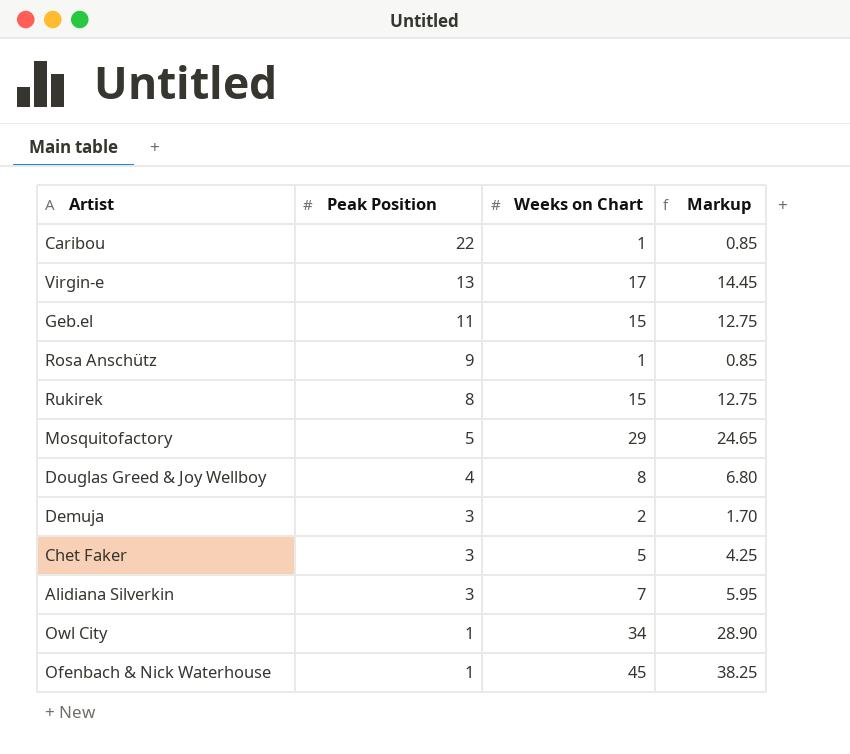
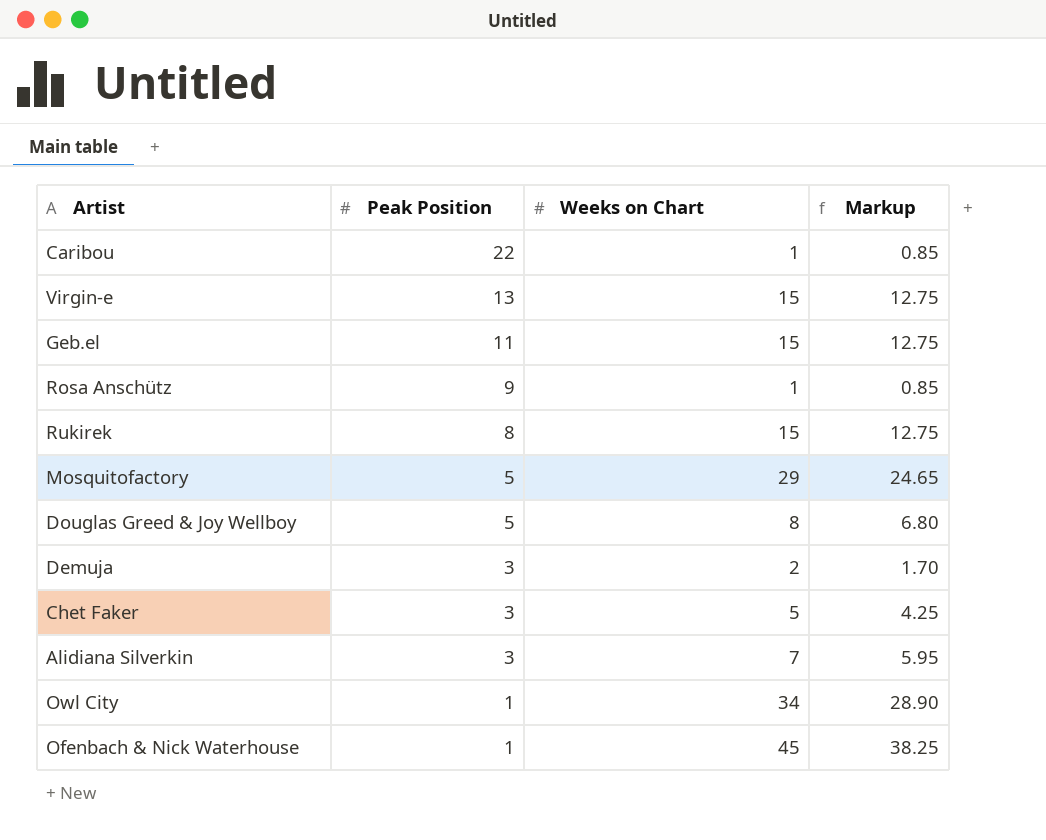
Virgin-e | Weeks on Chart: 17 -> 15
Virgin-e | Markup: 14.45 -> 12.75
Douglas Greed & Joy Wellboy | Peak Position: 4 -> 5

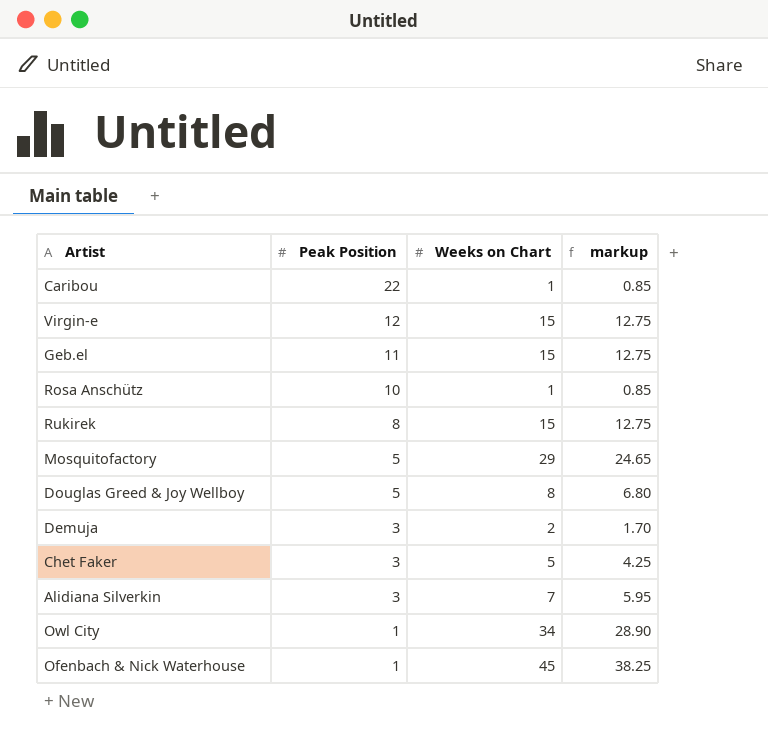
column name: Markup -> markup
Virgin-e | Peak Position: 13 -> 12
Rosa Anschütz | Peak Position: 9 -> 10

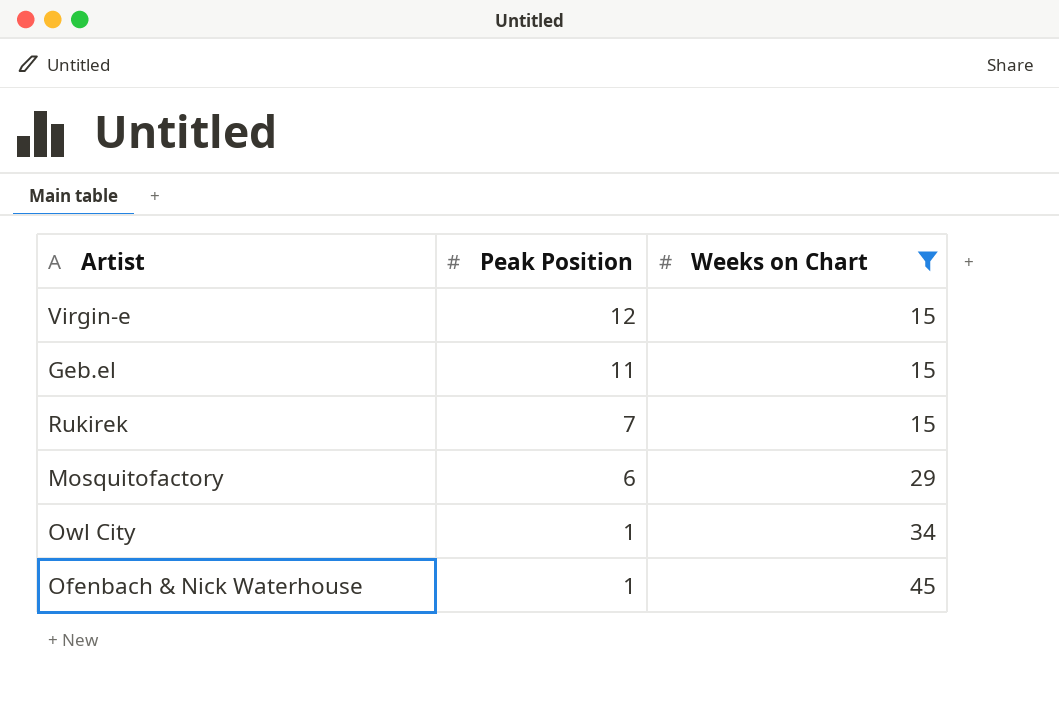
filter: none -> Weeks on Chart >= 15
column markup | formula: [Weeks on Chart] * 0.85 -> none
Rukirek | Peak Position: 8 -> 7
Mosquitofactory | Peak Position: 5 -> 6

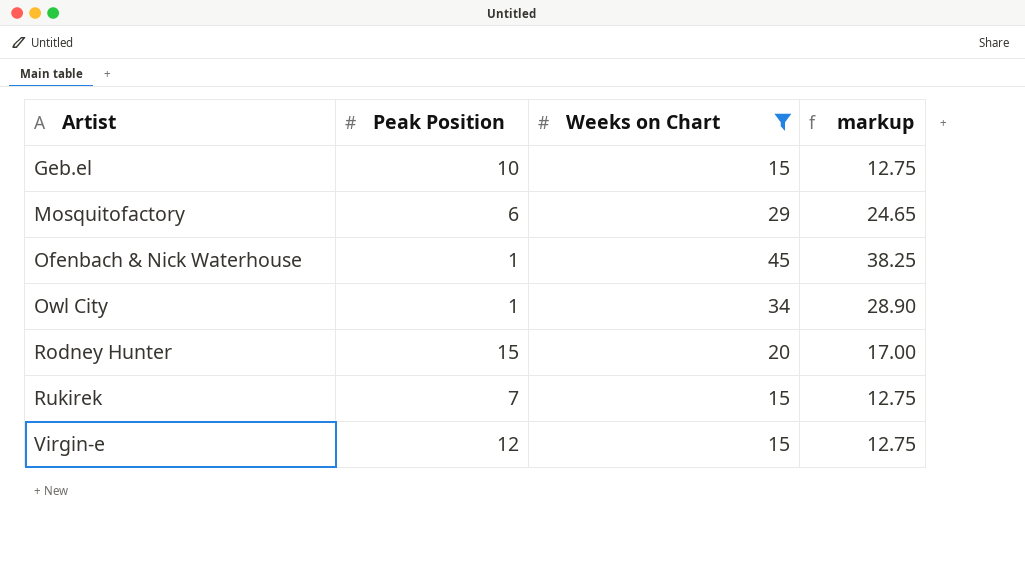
row order: Peak Position descending -> Artist ascending
column markup | formula: none -> [Weeks on Chart] * 0.85
Geb.el | Peak Position: 11 -> 10
row Rodney Hunter: none -> 15 | 20 | 17.00

